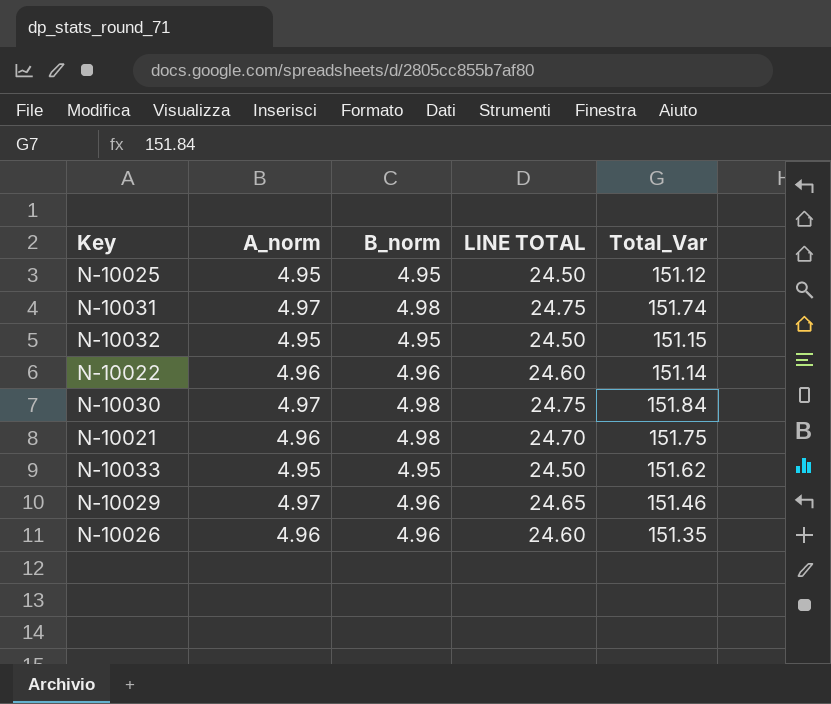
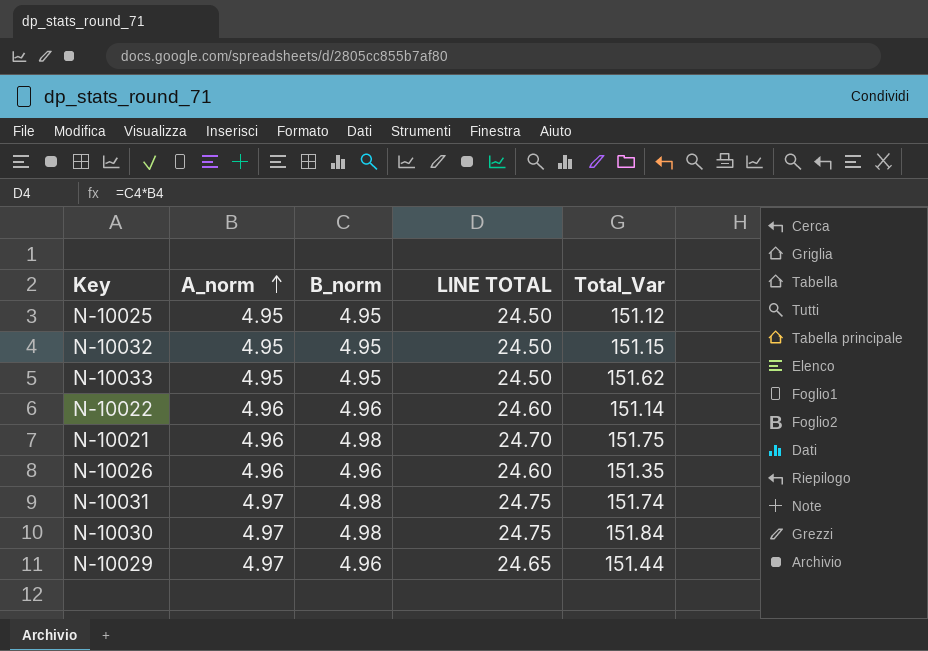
row order: none -> A_norm ascending
N-10029 | Total_Var: 151.46 -> 151.44

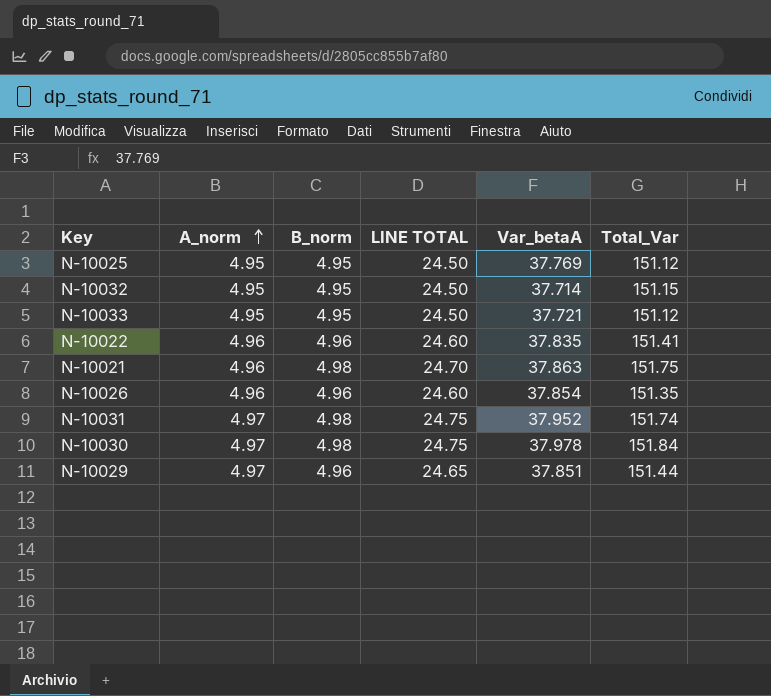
column Var_betaA | position: none -> 5
N-10033 | Total_Var: 151.62 -> 151.12
N-10022 | Total_Var: 151.14 -> 151.41

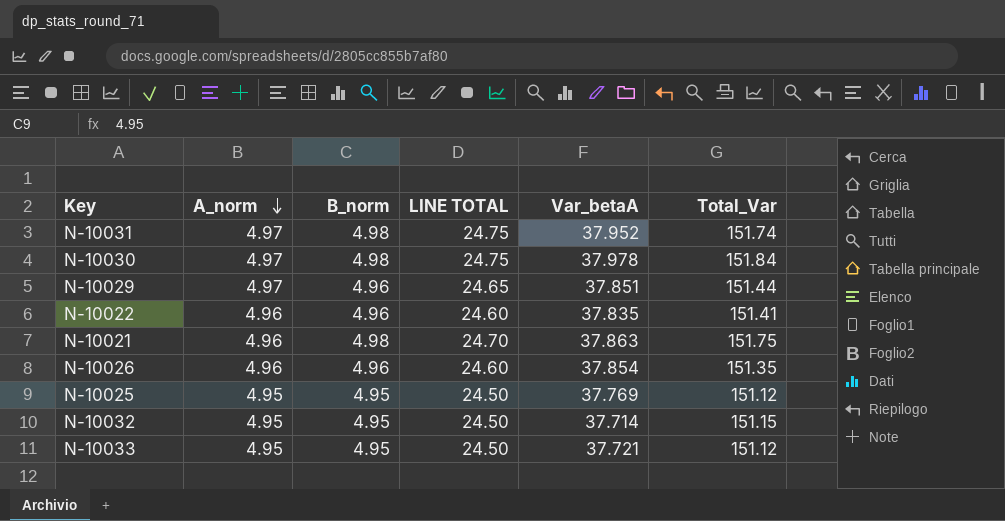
row order: A_norm ascending -> A_norm descending

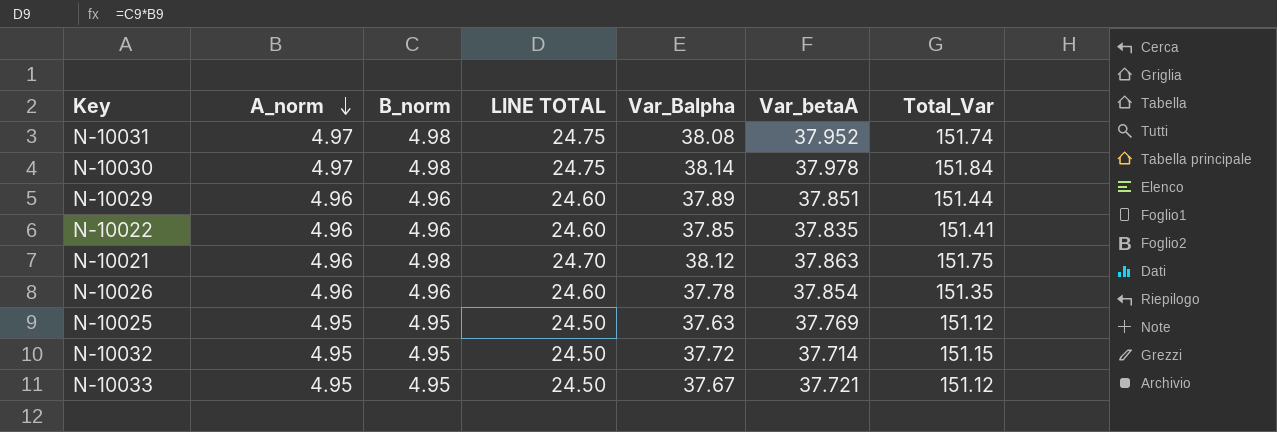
column Var_Balpha | position: none -> 5
N-10029 | A_norm: 4.97 -> 4.96
N-10029 | LINE TOTAL: 24.65 -> 24.60

